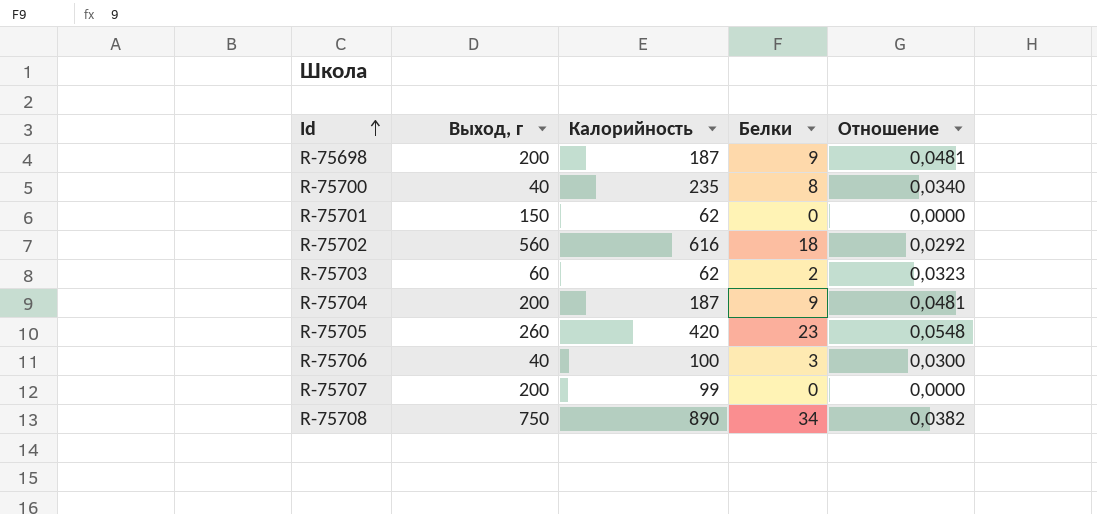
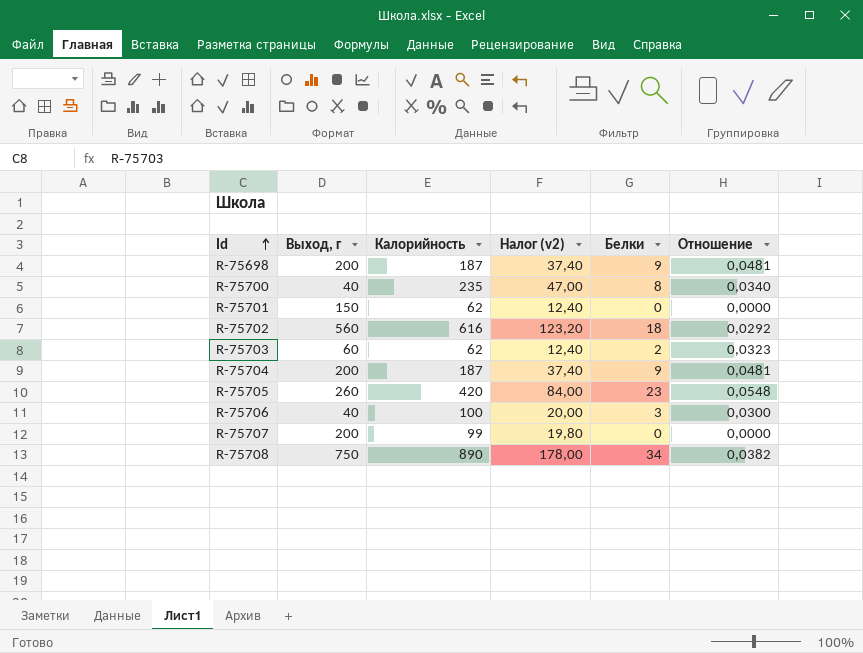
column Налог (v2) | formula: none -> [Калорийность] * 0,2

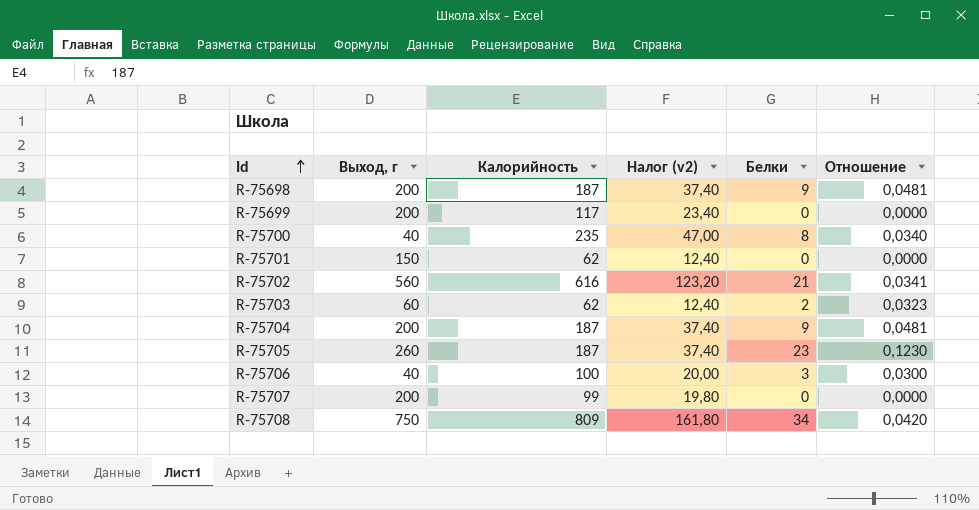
row R-75699: none -> 200 | 117 | 23,40 | 0 | 0,0000
R-75702 | Белки: 18 -> 21
R-75702 | Отношение: 0,0292 -> 0,0341
R-75705 | Калорийность: 420 -> 187
R-75705 | Налог (v2): 84,00 -> 37,40
R-75705 | Отношение: 0,0548 -> 0,1230
R-75708 | Калорийность: 890 -> 809
R-75708 | Налог (v2): 178,00 -> 161,80
R-75708 | Отношение: 0,0382 -> 0,0420

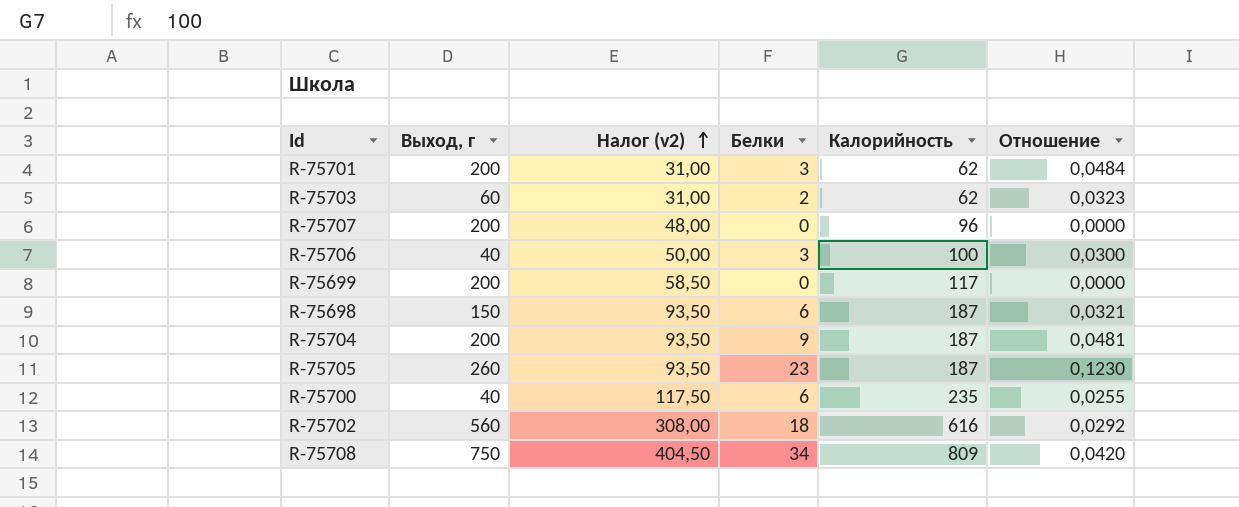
row order: Id ascending -> Налог (v2) ascending
column Налог (v2) | formula: [Калорийность] * 0,2 -> [Калорийность] * 0,5
column Калорийность | position: 3 -> 5
R-75701 | Выход, г: 150 -> 200
R-75701 | Белки: 0 -> 3
R-75701 | Отношение: 0,0000 -> 0,0484
R-75707 | Калорийность: 99 -> 96
R-75698 | Выход, г: 200 -> 150
R-75698 | Белки: 9 -> 6
R-75698 | Отношение: 0,0481 -> 0,0321
R-75700 | Белки: 8 -> 6
R-75700 | Отношение: 0,0340 -> 0,0255
R-75702 | Белки: 21 -> 18
R-75702 | Отношение: 0,0341 -> 0,0292

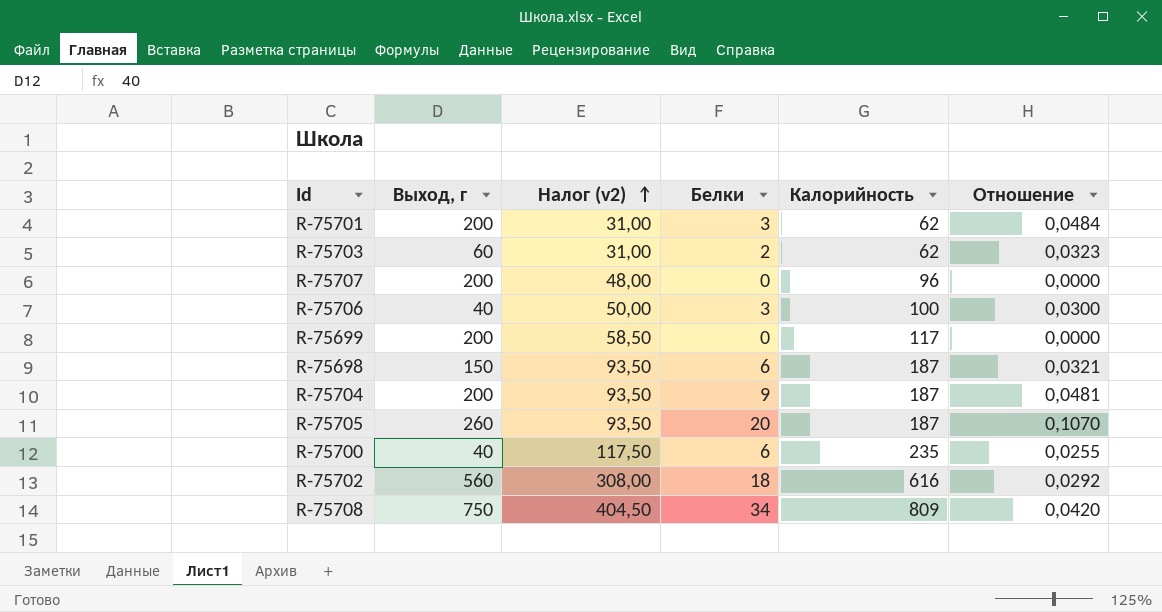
R-75705 | Белки: 23 -> 20
R-75705 | Отношение: 0,1230 -> 0,1070

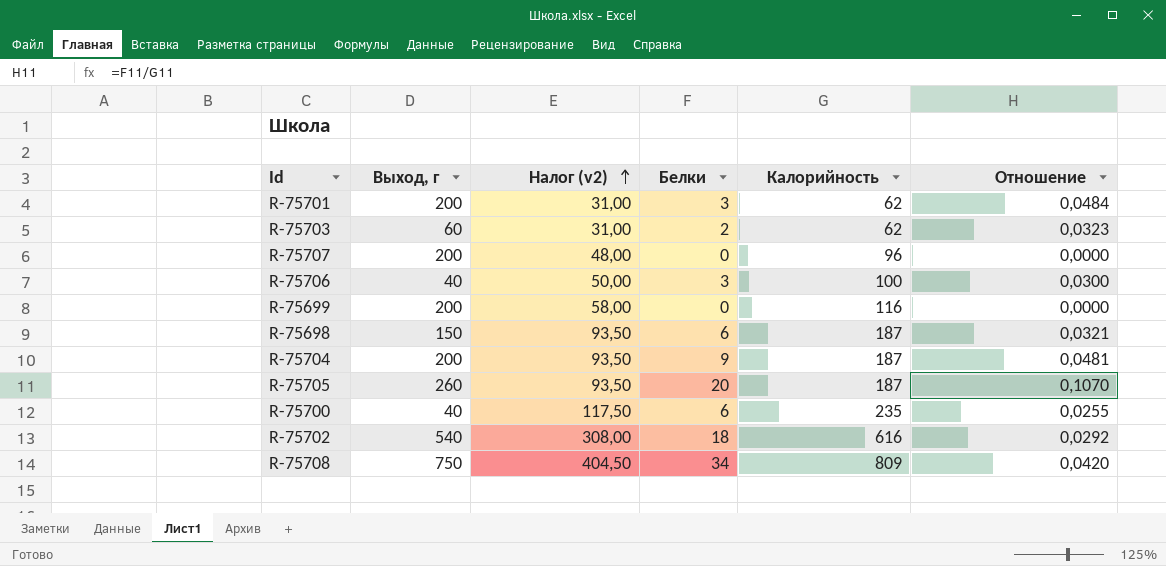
R-75699 | Налог (v2): 58,50 -> 58,00
R-75699 | Калорийность: 117 -> 116
R-75702 | Выход, г: 560 -> 540

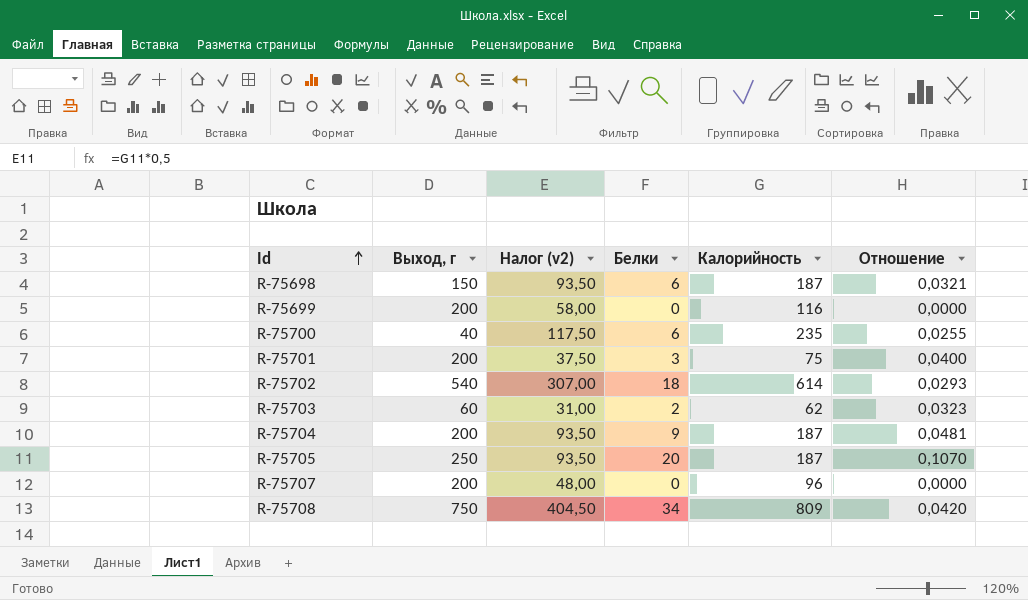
row order: Налог (v2) ascending -> Id ascending
row R-75706: 40 | 50,00 | 3 | 100 | 0,0300 -> none
R-75701 | Налог (v2): 31,00 -> 37,50
R-75701 | Калорийность: 62 -> 75
R-75701 | Отношение: 0,0484 -> 0,0400
R-75702 | Налог (v2): 308,00 -> 307,00
R-75702 | Калорийность: 616 -> 614
R-75702 | Отношение: 0,0292 -> 0,0293
R-75705 | Выход, г: 260 -> 250

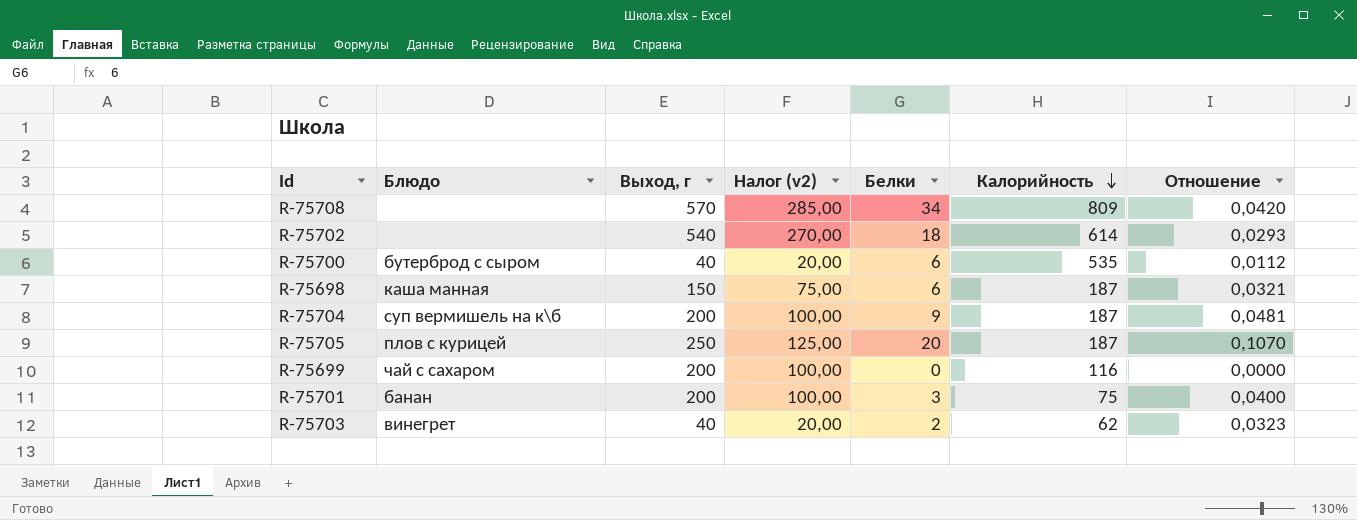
row order: Id ascending -> Калорийность descending
column Блюдо | position: none -> 2
column Налог (v2) | formula: [Калорийность] * 0,5 -> [Выход, г] * 0,5
row R-75707: 200 | 48,00 | 0 | 96 | 0,0000 -> none
R-75708 | Выход, г: 750 -> 570
R-75700 | Калорийность: 235 -> 535
R-75700 | Отношение: 0,0255 -> 0,0112
R-75703 | Выход, г: 60 -> 40

